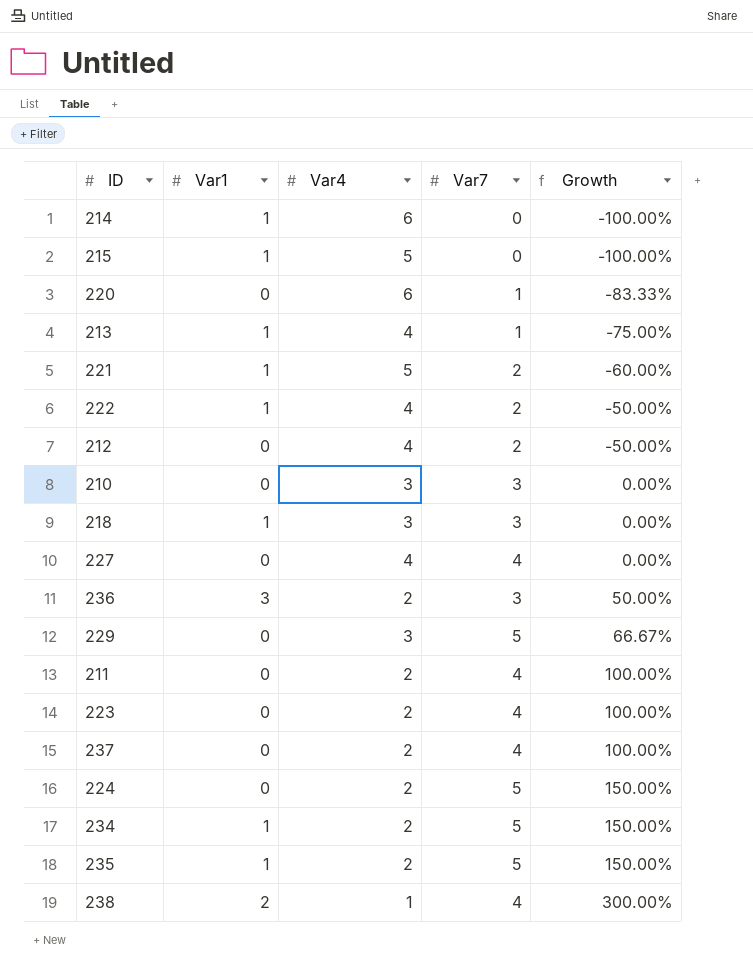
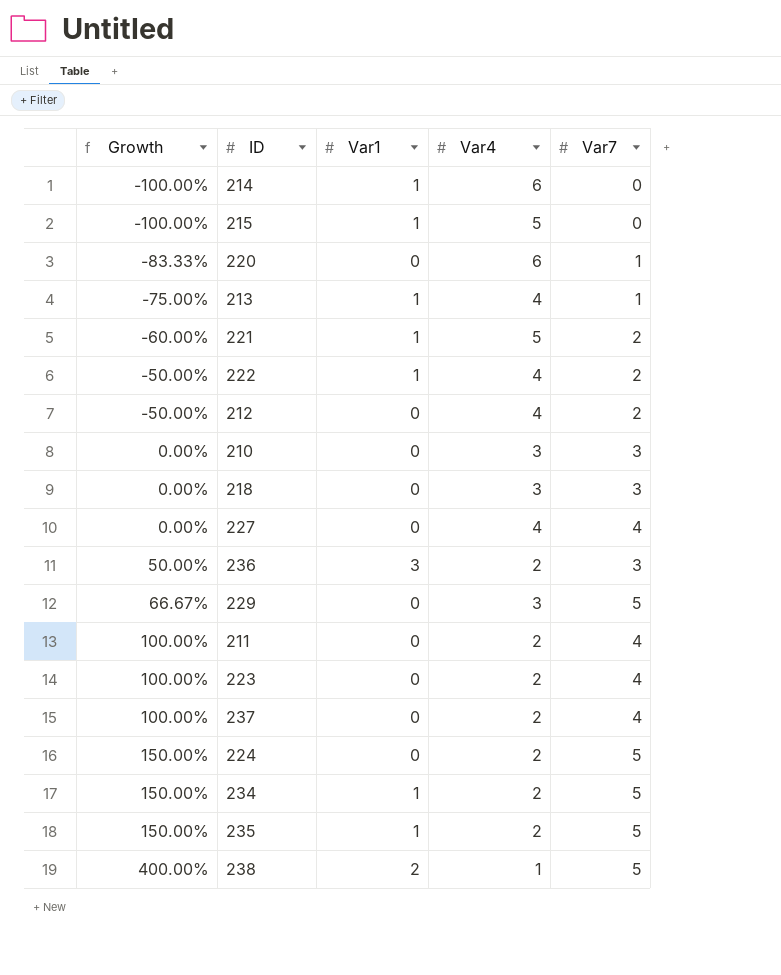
column Growth | position: 5 -> 1
218 | Var1: 1 -> 0
238 | Growth: 300.00% -> 400.00%
238 | Var7: 4 -> 5

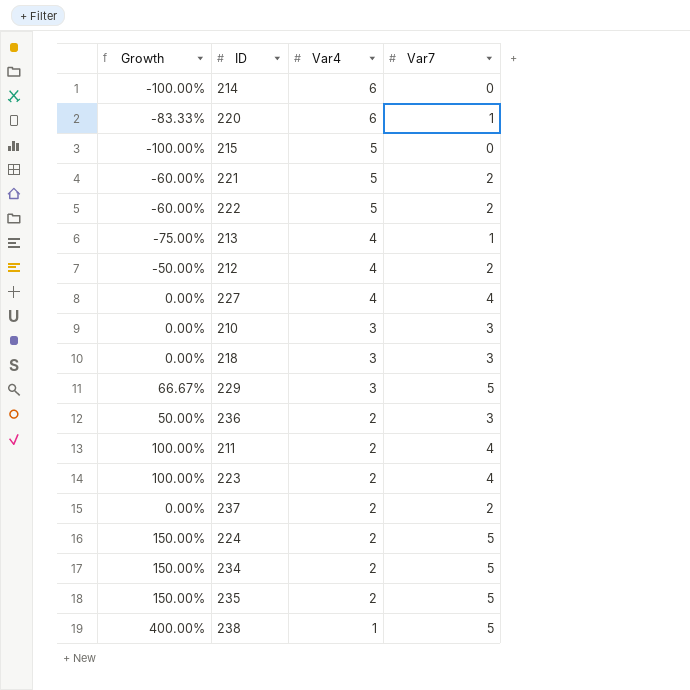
row order: Growth ascending -> Var4 descending
column Var1 | position: 3 -> none
222 | Growth: -50.00% -> -60.00%
222 | Var4: 4 -> 5
237 | Growth: 100.00% -> 0.00%
237 | Var7: 4 -> 2

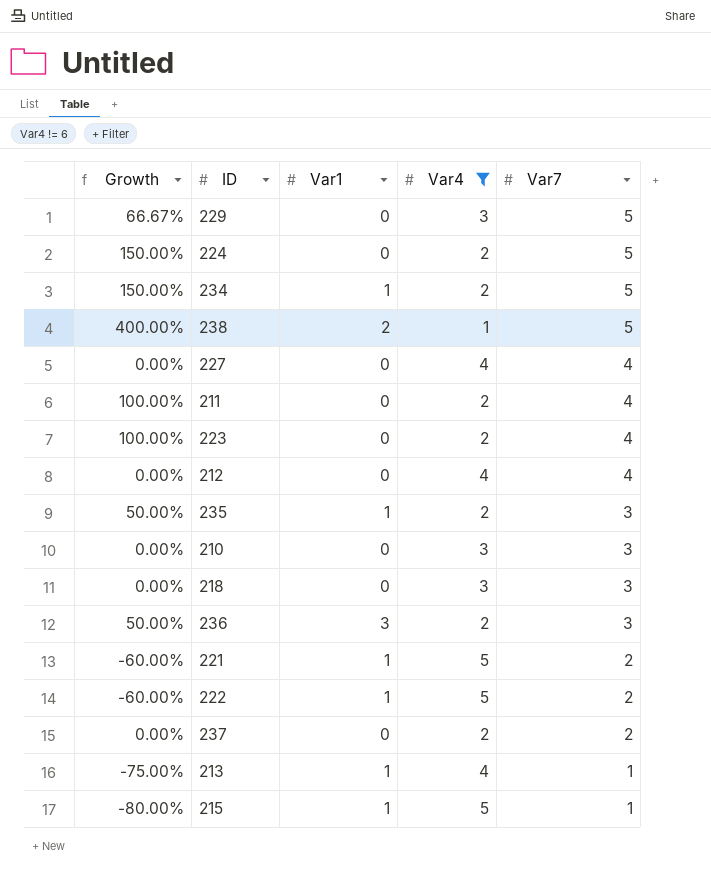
filter: none -> Var4 != 6
row order: Var4 descending -> Var7 descending
column Var1 | position: none -> 3
212 | Growth: -50.00% -> 0.00%
212 | Var7: 2 -> 4
235 | Growth: 150.00% -> 50.00%
235 | Var7: 5 -> 3
215 | Growth: -100.00% -> -80.00%
215 | Var7: 0 -> 1

